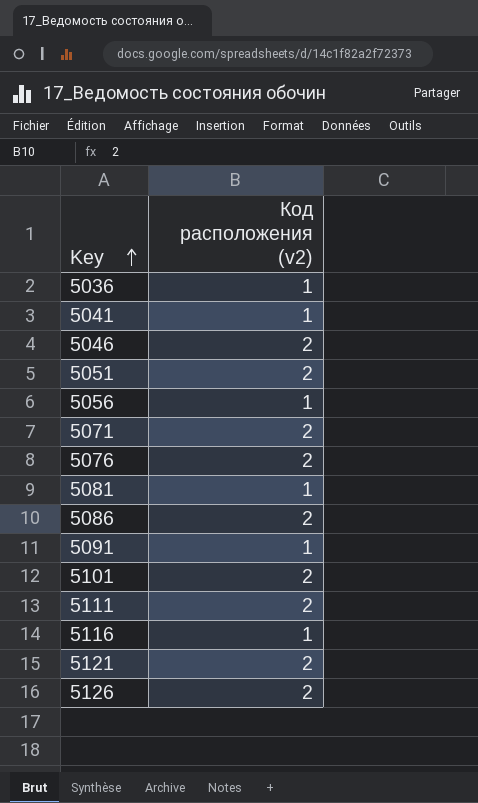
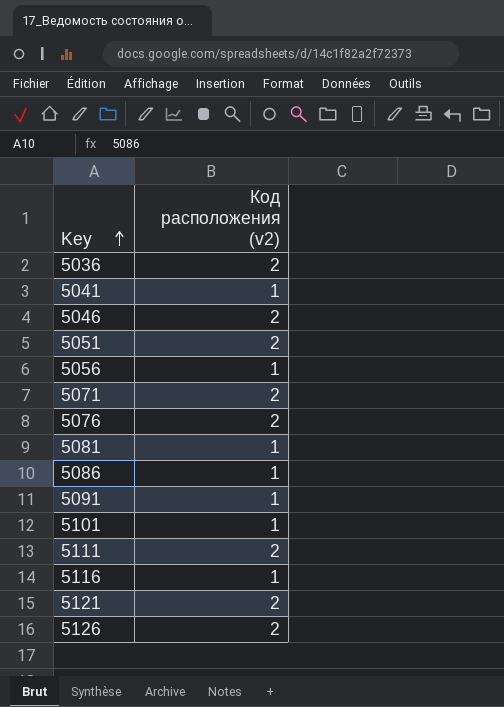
5036 | Код расположения (v2): 1 -> 2
5086 | Код расположения (v2): 2 -> 1
5101 | Код расположения (v2): 2 -> 1

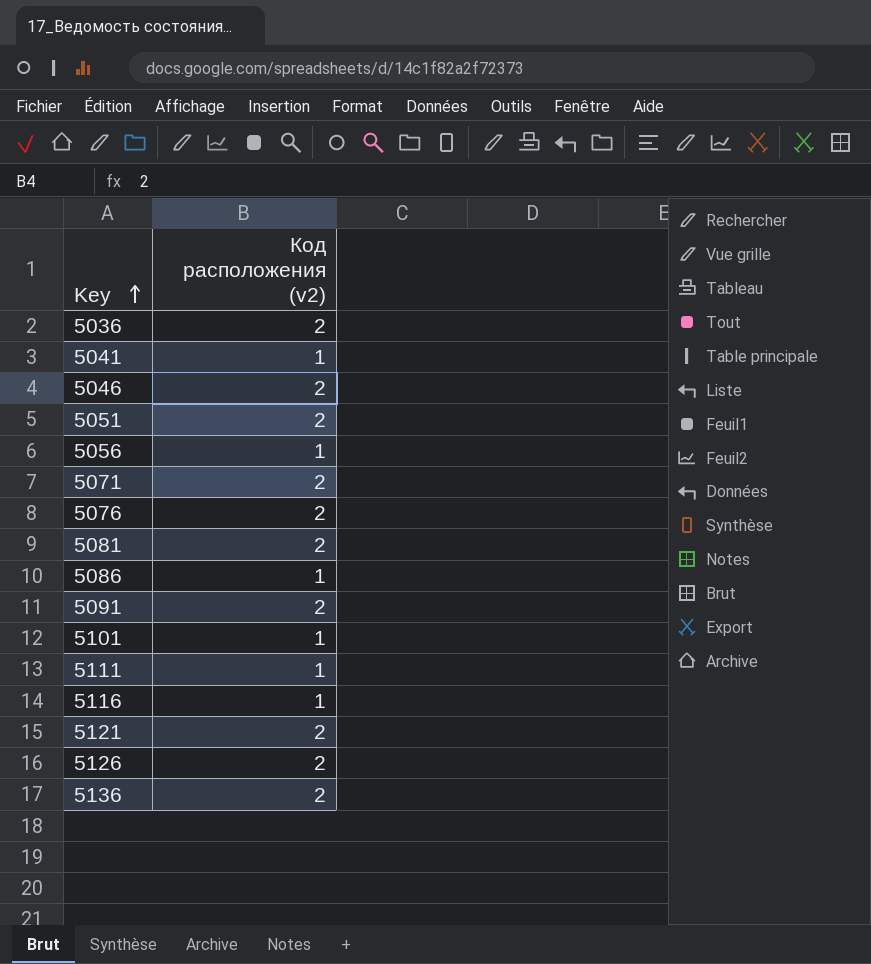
5081 | Код расположения (v2): 1 -> 2
5091 | Код расположения (v2): 1 -> 2
5111 | Код расположения (v2): 2 -> 1
row 5136: none -> 2

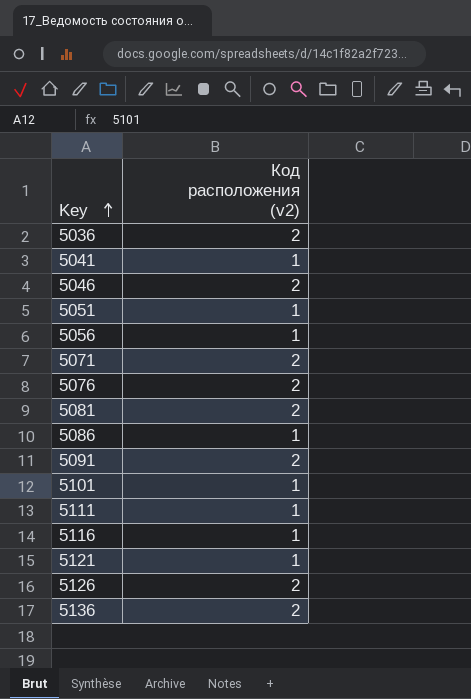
5051 | Код расположения (v2): 2 -> 1
5121 | Код расположения (v2): 2 -> 1

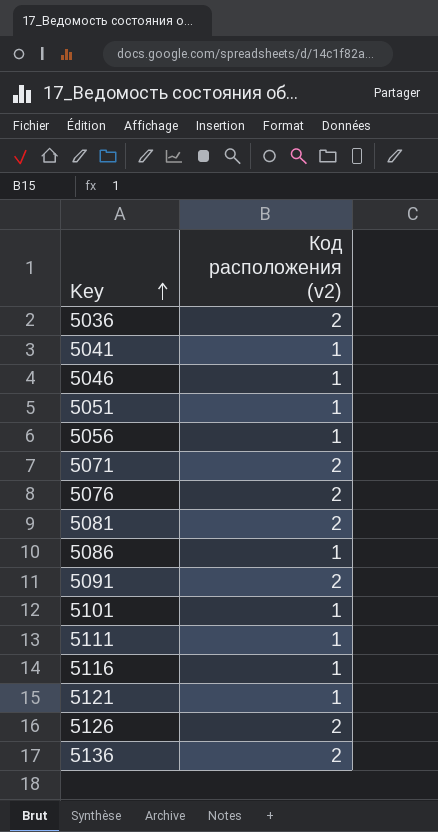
5046 | Код расположения (v2): 2 -> 1

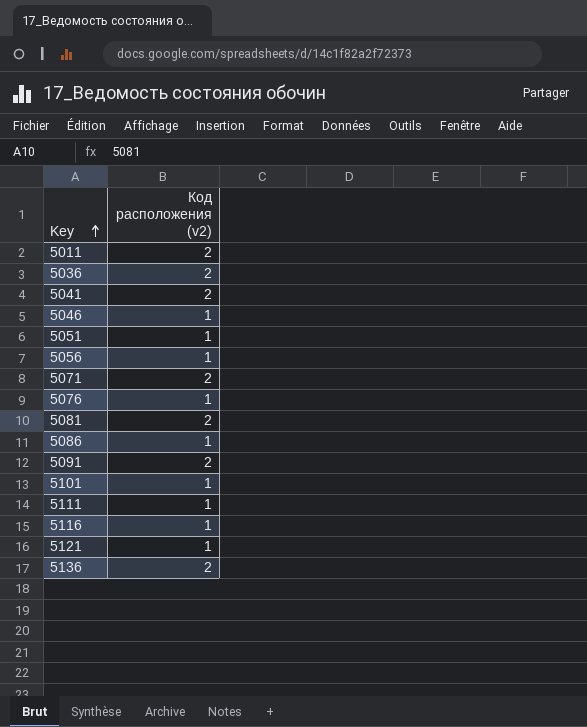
row 5126: 2 -> none
row 5011: none -> 2
5041 | Код расположения (v2): 1 -> 2
5076 | Код расположения (v2): 2 -> 1

